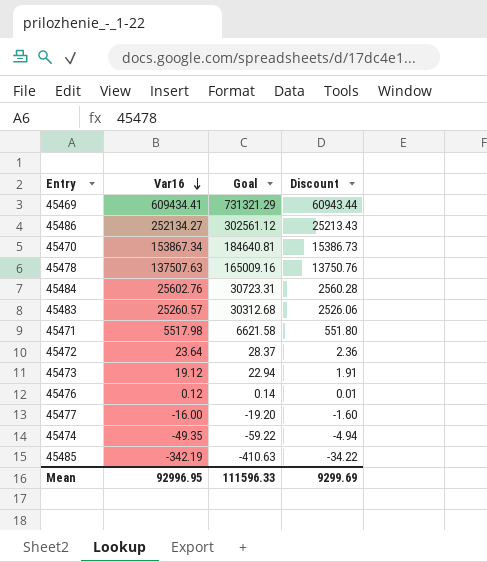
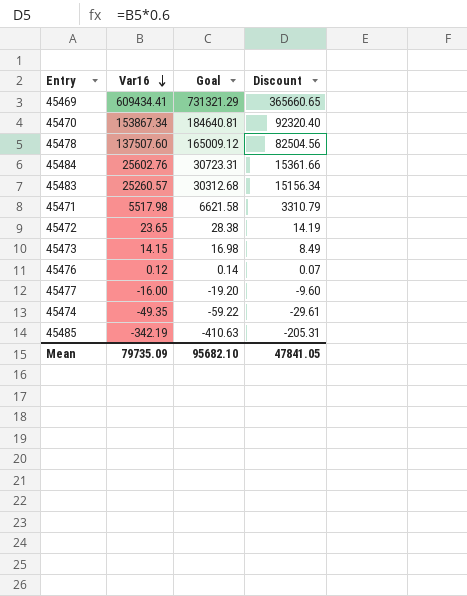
column Discount | formula: [Var16] * 0.1 -> [Var16] * 0.6
row 45486: 252134.27 | 302561.12 | 25213.43 -> none
45478 | Var16: 137507.63 -> 137507.60
45478 | Goal: 165009.16 -> 165009.12
45472 | Var16: 23.64 -> 23.65
45472 | Goal: 28.37 -> 28.38
45473 | Var16: 19.12 -> 14.15
45473 | Goal: 22.94 -> 16.98
Mean | Var16: 92996.95 -> 79735.09
Mean | Goal: 111596.33 -> 95682.10
Mean | Discount: 9299.69 -> 47841.05

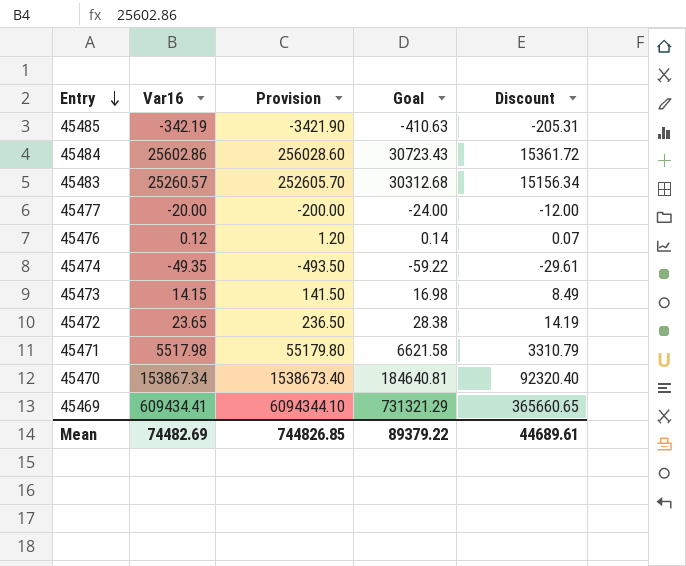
row order: Var16 descending -> Entry descending
column Provision | formula: none -> [Var16] * 10
row 45478: 137507.60 | 165009.12 | 82504.56 -> none
45484 | Var16: 25602.76 -> 25602.86
45484 | Goal: 30723.31 -> 30723.43
45484 | Discount: 15361.66 -> 15361.72
45477 | Var16: -16.00 -> -20.00
45477 | Goal: -19.20 -> -24.00
45477 | Discount: -9.60 -> -12.00
Mean | Var16: 79735.09 -> 74482.69
Mean | Goal: 95682.10 -> 89379.22
Mean | Discount: 47841.05 -> 44689.61

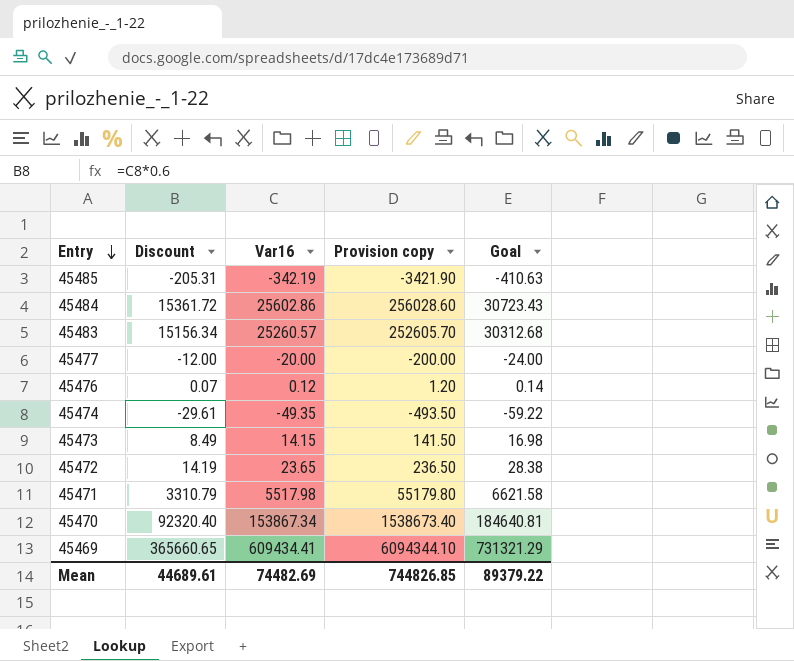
column Discount | position: 5 -> 2
column name: Provision -> Provision copy

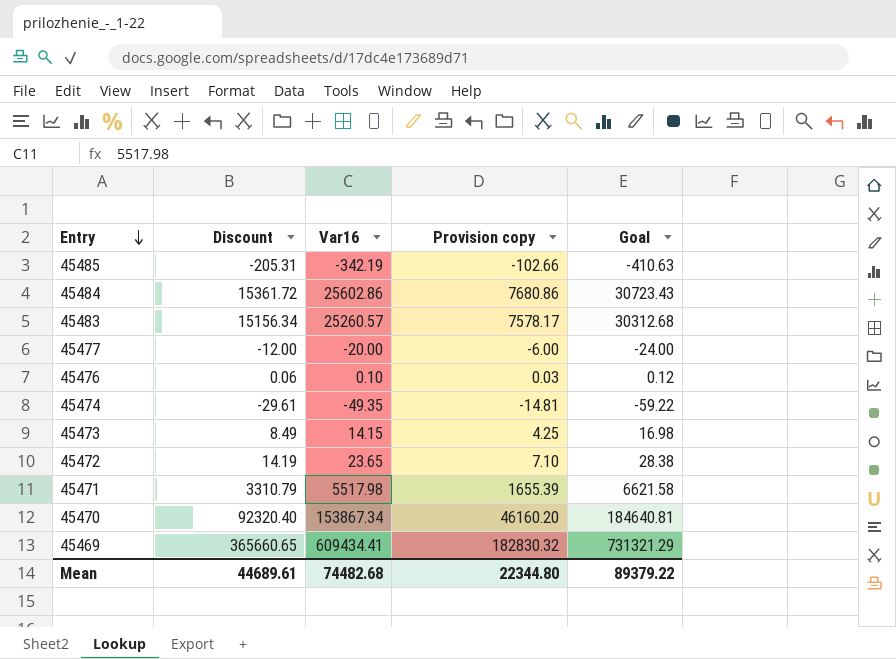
column Provision copy | formula: [Var16] * 10 -> [Var16] * 0.3
45476 | Discount: 0.07 -> 0.06
45476 | Var16: 0.12 -> 0.10
45476 | Goal: 0.14 -> 0.12
Mean | Var16: 74482.69 -> 74482.68
Mean | Provision copy: 744826.85 -> 22344.80

